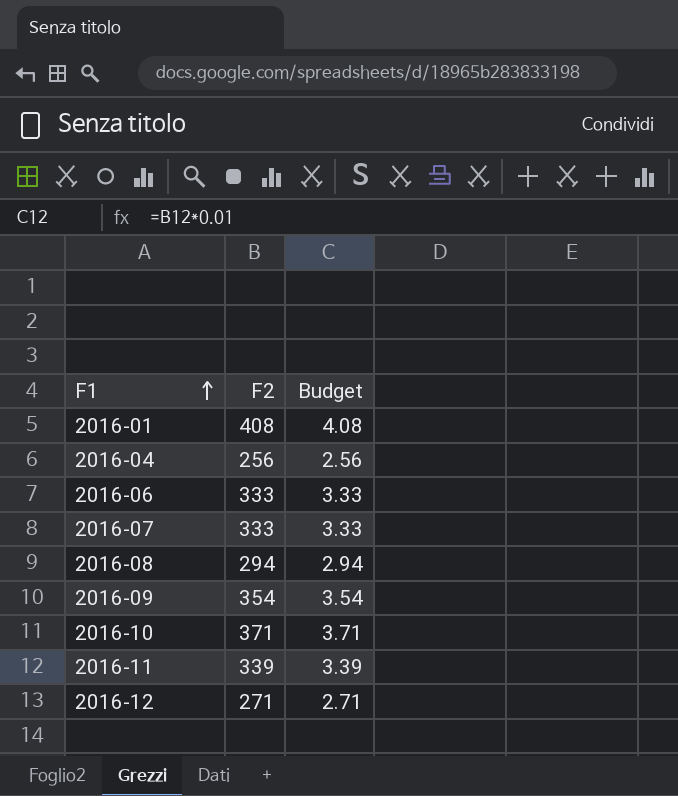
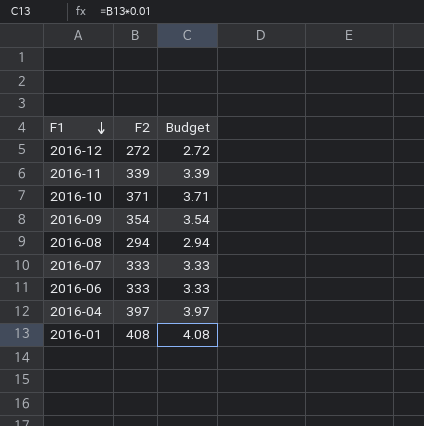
row order: F1 ascending -> F1 descending
2016-12 | F2: 271 -> 272
2016-12 | Budget: 2.71 -> 2.72
2016-04 | F2: 256 -> 397
2016-04 | Budget: 2.56 -> 3.97

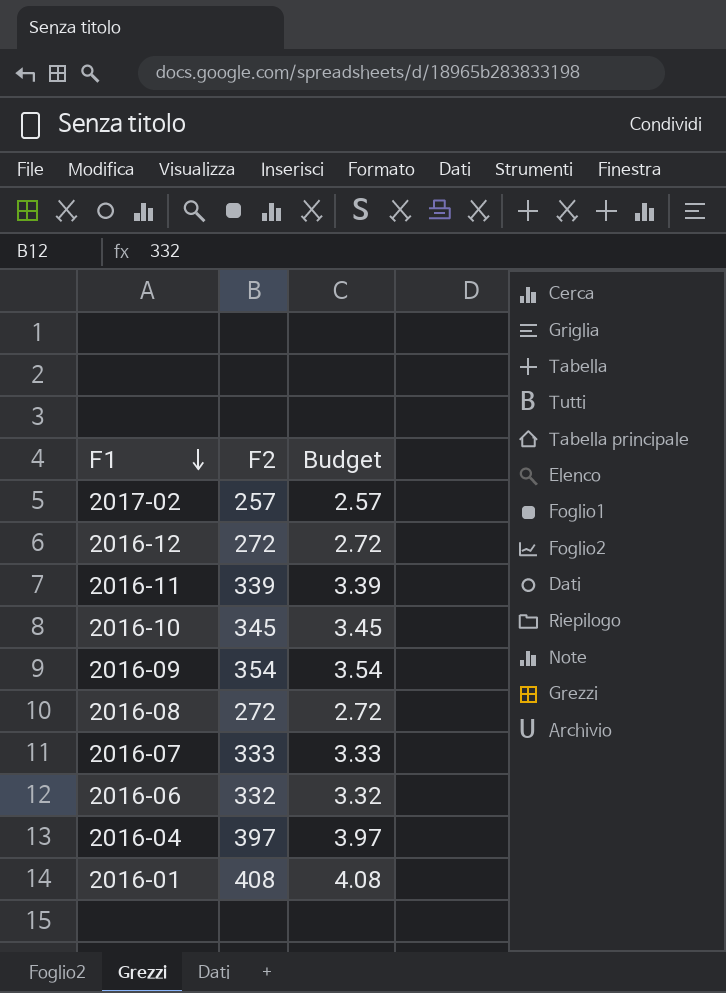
row 2017-02: none -> 257 | 2.57
2016-10 | F2: 371 -> 345
2016-10 | Budget: 3.71 -> 3.45
2016-08 | F2: 294 -> 272
2016-08 | Budget: 2.94 -> 2.72
2016-06 | F2: 333 -> 332
2016-06 | Budget: 3.33 -> 3.32

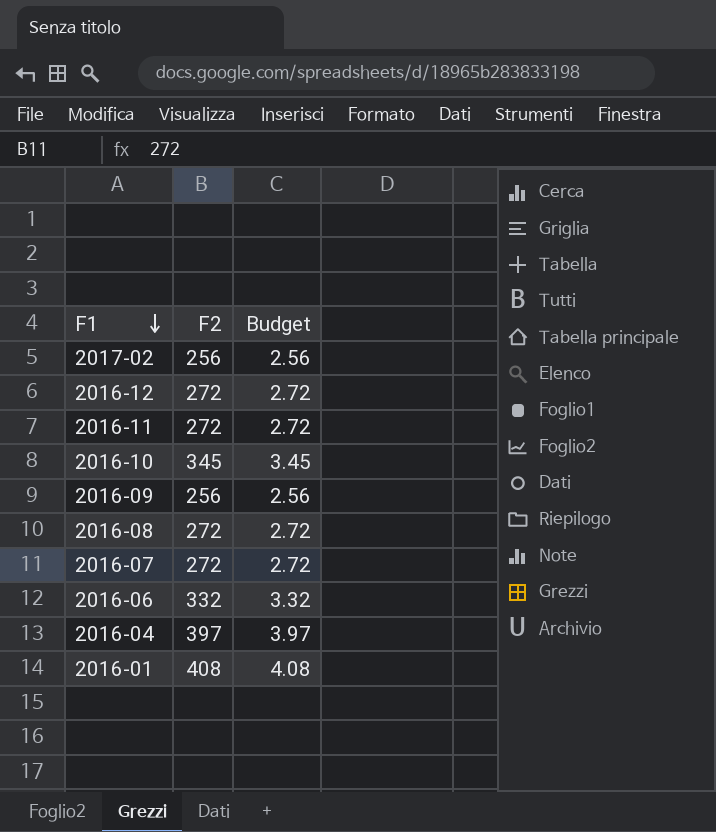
2017-02 | F2: 257 -> 256
2017-02 | Budget: 2.57 -> 2.56
2016-11 | F2: 339 -> 272
2016-11 | Budget: 3.39 -> 2.72
2016-09 | F2: 354 -> 256
2016-09 | Budget: 3.54 -> 2.56
2016-07 | F2: 333 -> 272
2016-07 | Budget: 3.33 -> 2.72

